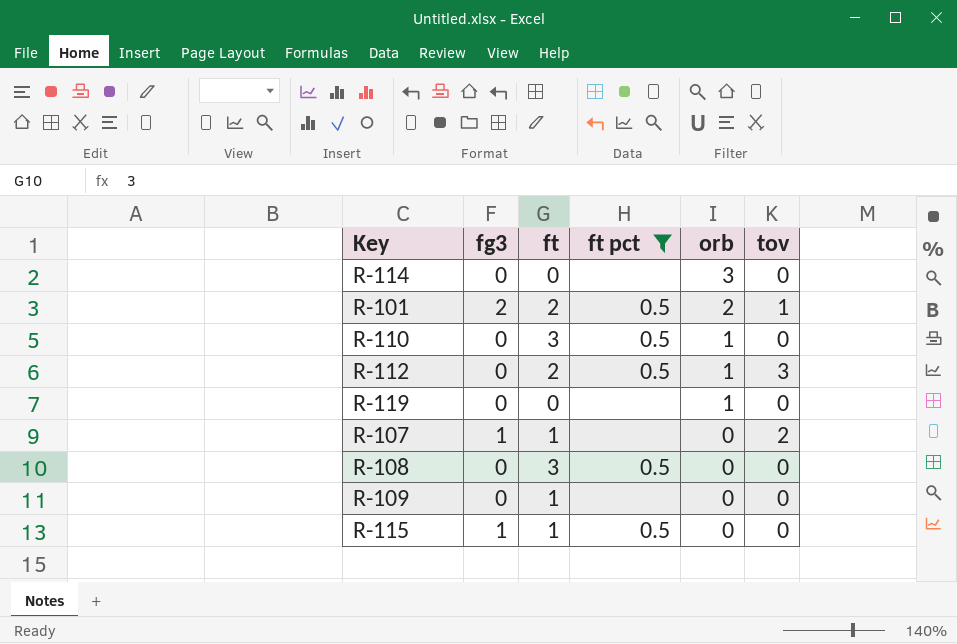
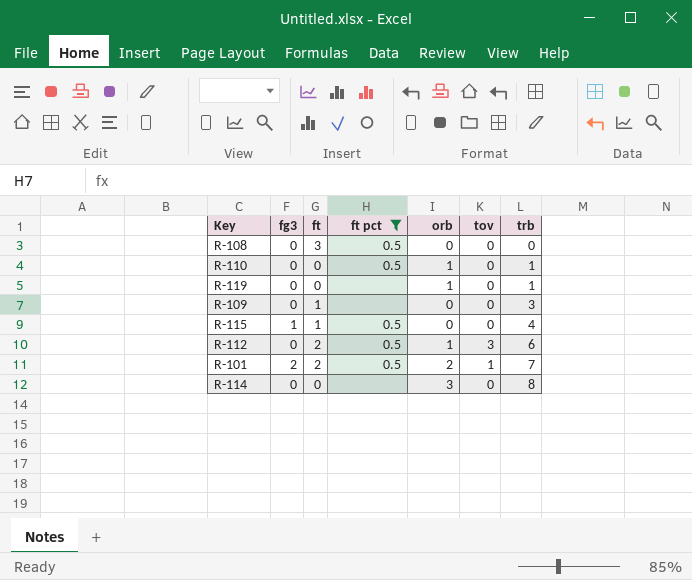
row order: orb descending -> trb ascending
column trb | position: none -> 7
row R-107: 1 | 1 | none | 0 | 2 -> none
R-110 | ft: 3 -> 0

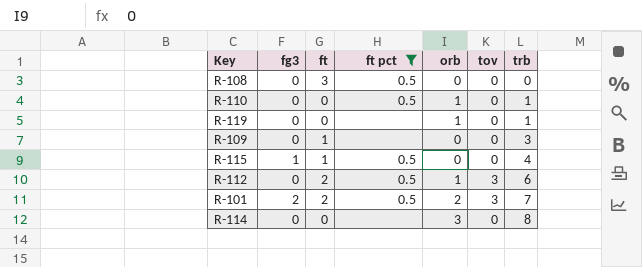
R-101 | tov: 1 -> 3

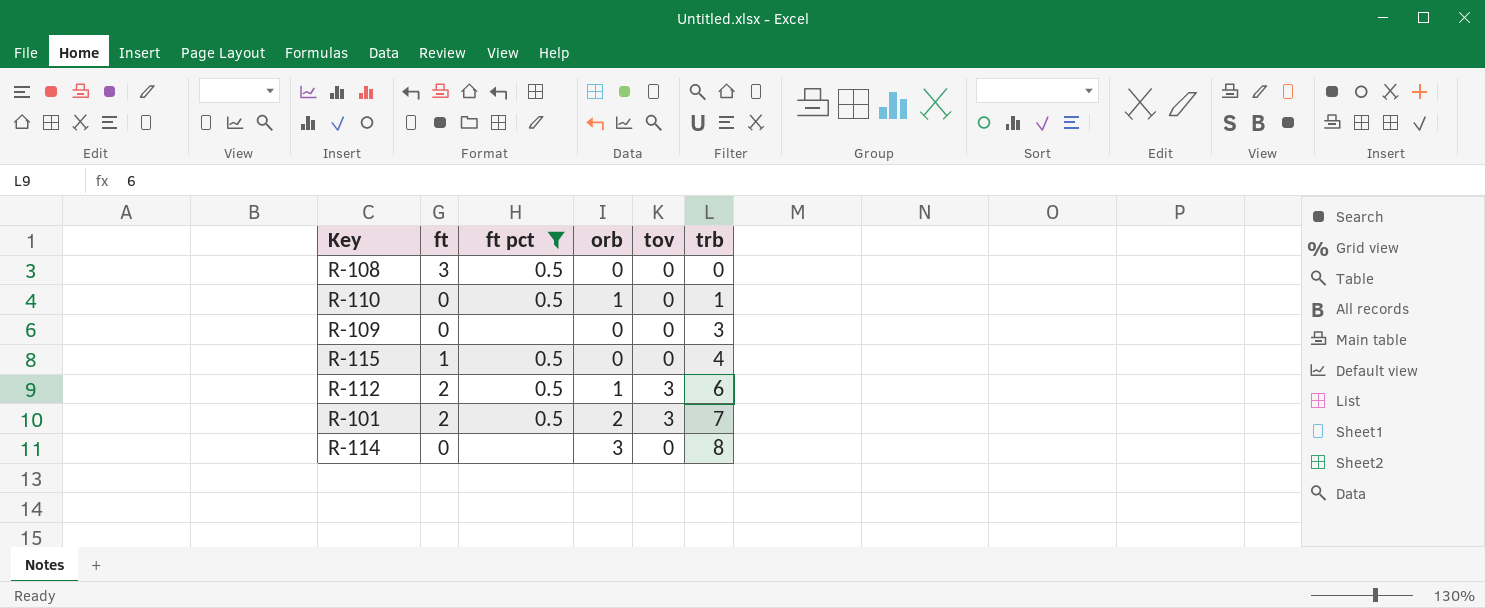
column fg3 | position: 2 -> none
row R-119: 0 | 0 | none | 1 | 0 | 1 -> none
R-109 | ft: 1 -> 0

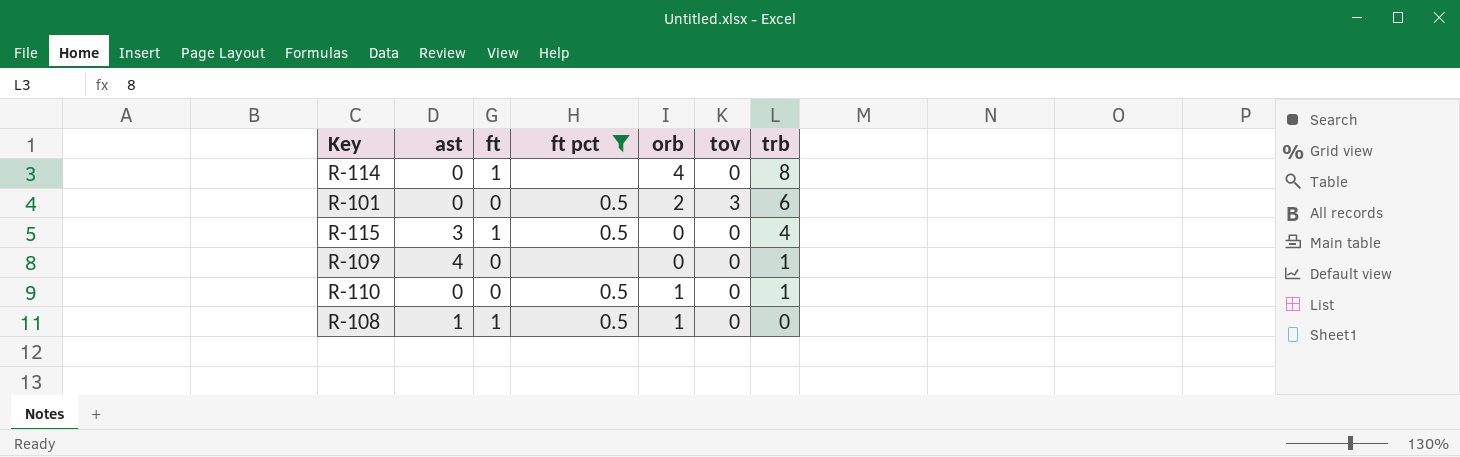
row order: trb ascending -> trb descending
column ast | position: none -> 2
row R-112: 2 | 0.5 | 1 | 3 | 6 -> none
R-114 | ft: 0 -> 1
R-114 | orb: 3 -> 4
R-101 | ft: 2 -> 0
R-101 | trb: 7 -> 6
R-109 | trb: 3 -> 1
R-108 | ft: 3 -> 1
R-108 | orb: 0 -> 1

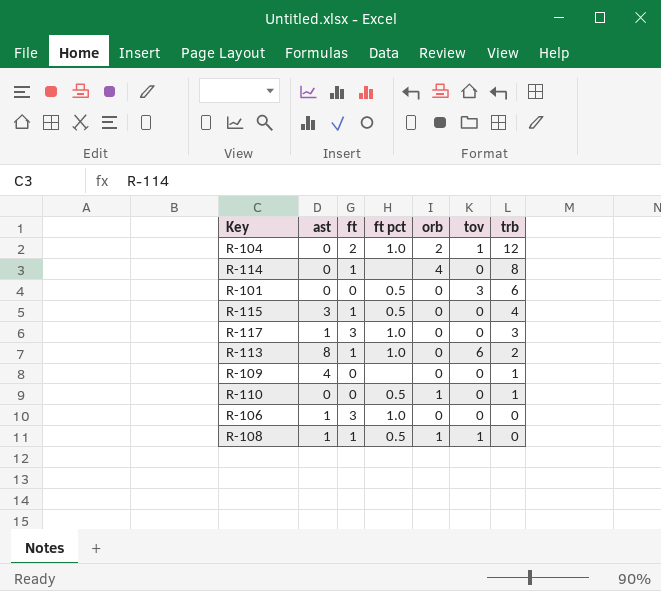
filter: ft pct != 1.0 -> none
R-101 | orb: 2 -> 0
R-108 | tov: 0 -> 1

